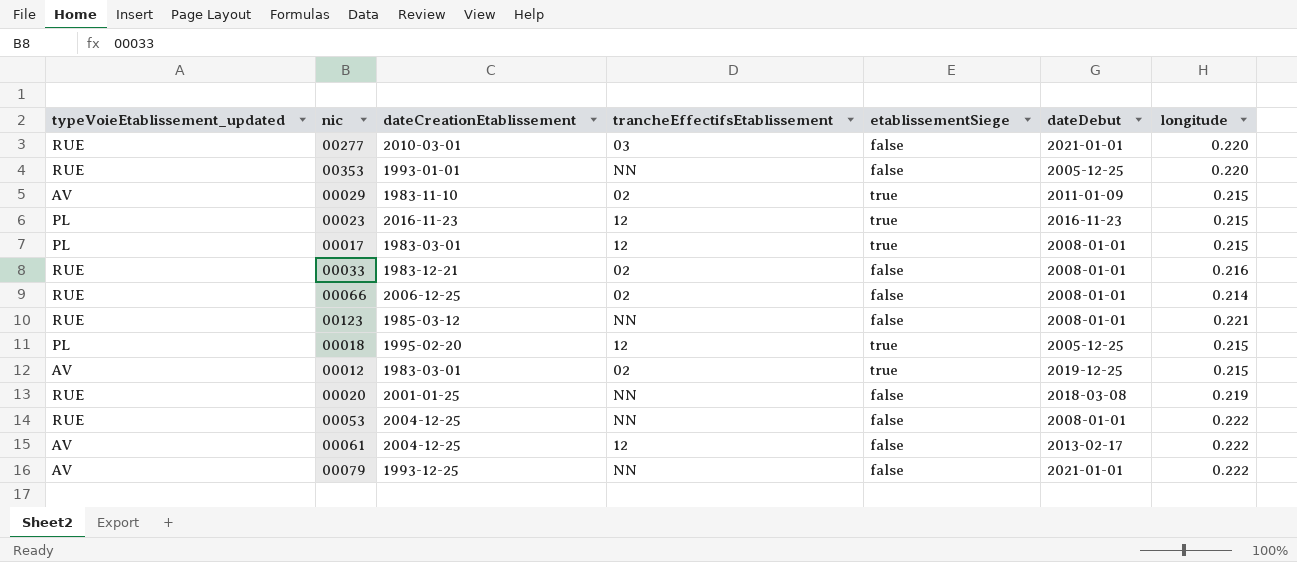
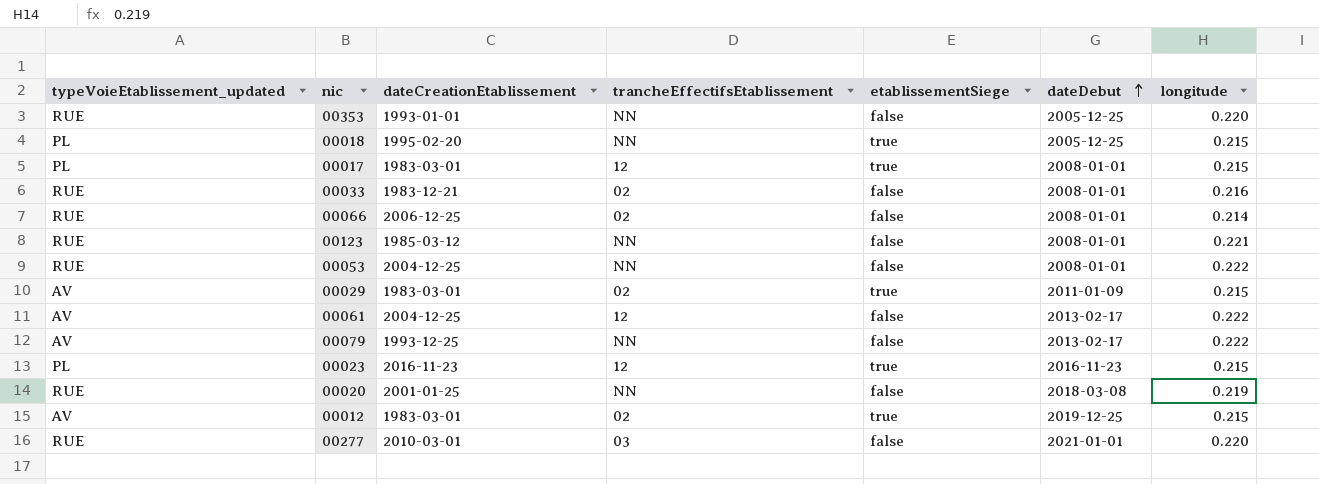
row order: none -> dateDebut ascending
00018 | trancheEffectifsEtablissement: 12 -> NN
00029 | dateCreationEtablissement: 1983-11-10 -> 1983-03-01
00079 | dateDebut: 2021-01-01 -> 2013-02-17

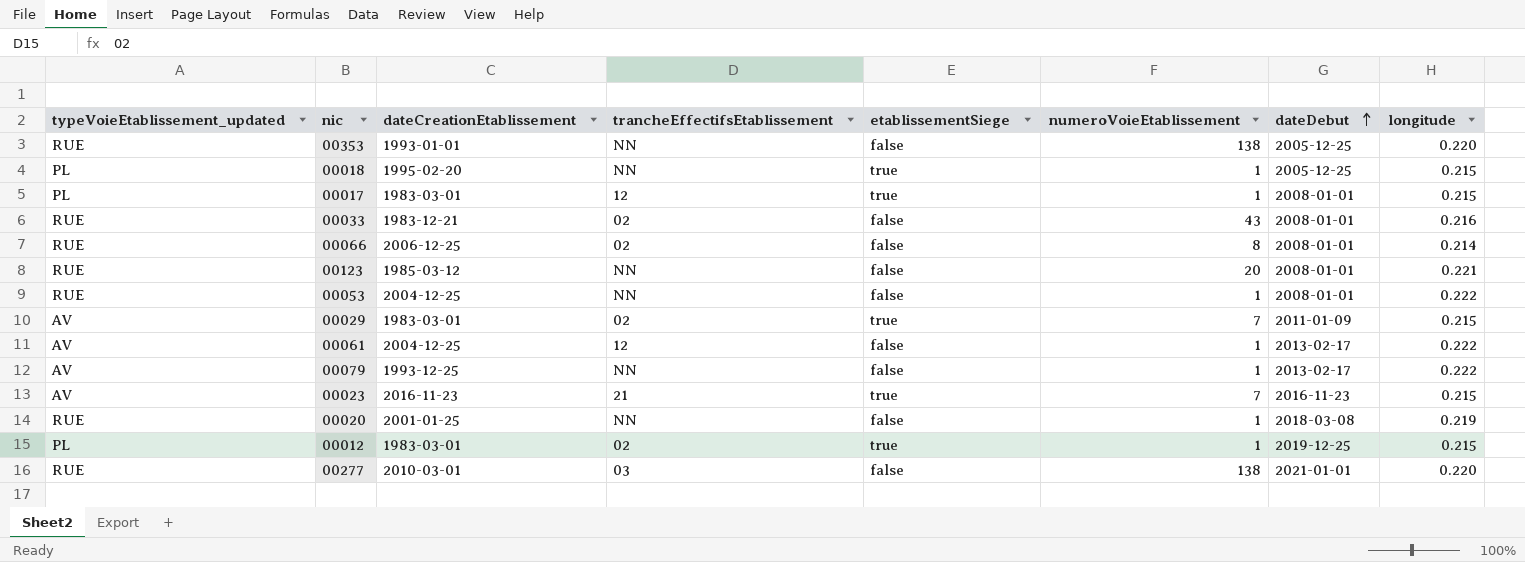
column numeroVoieEtablissement | position: none -> 6
00023 | typeVoieEtablissement_updated: PL -> AV
00023 | trancheEffectifsEtablissement: 12 -> 21
00012 | typeVoieEtablissement_updated: AV -> PL

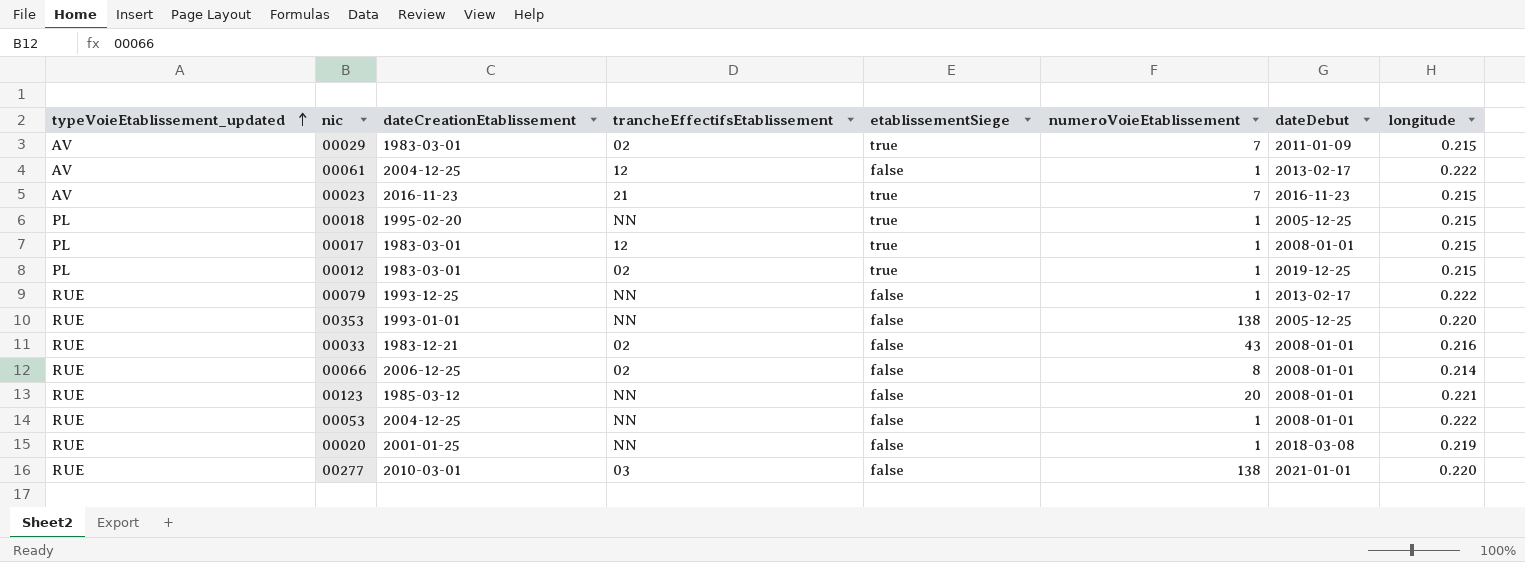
row order: dateDebut ascending -> typeVoieEtablissement_updated ascending
00079 | typeVoieEtablissement_updated: AV -> RUE

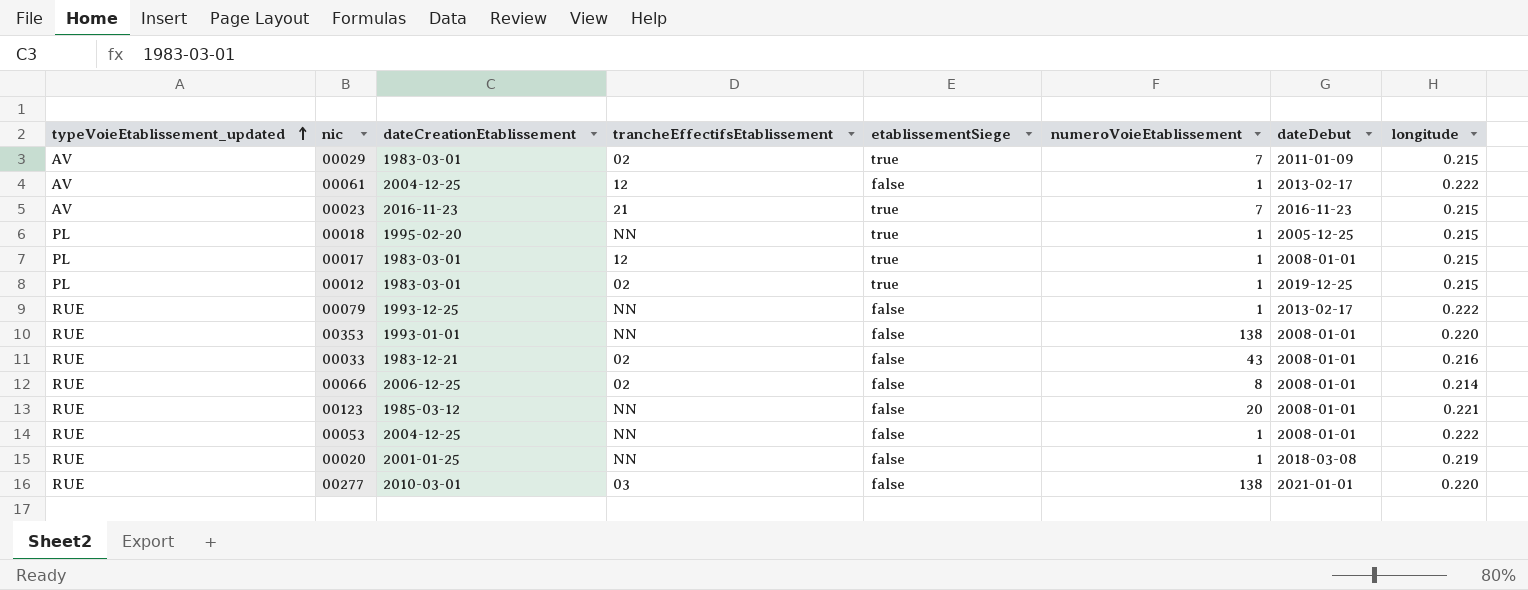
00353 | dateDebut: 2005-12-25 -> 2008-01-01

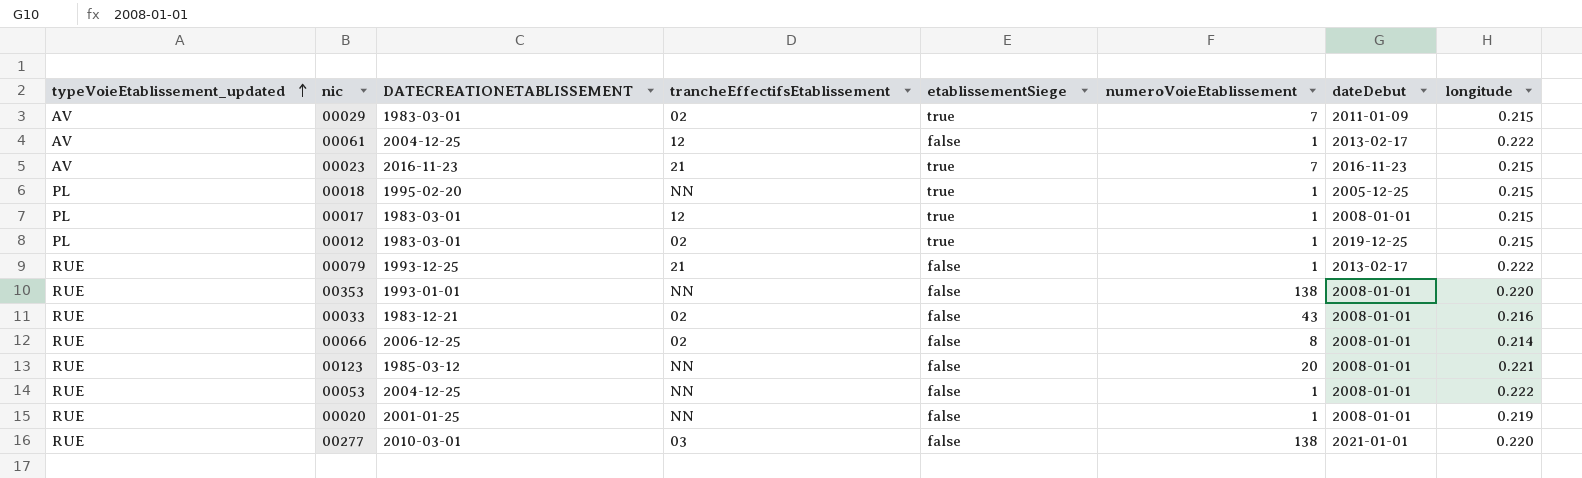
column name: dateCreationEtablissement -> DATECREATIONETABLISSEMENT
00079 | trancheEffectifsEtablissement: NN -> 21
00020 | dateDebut: 2018-03-08 -> 2008-01-01

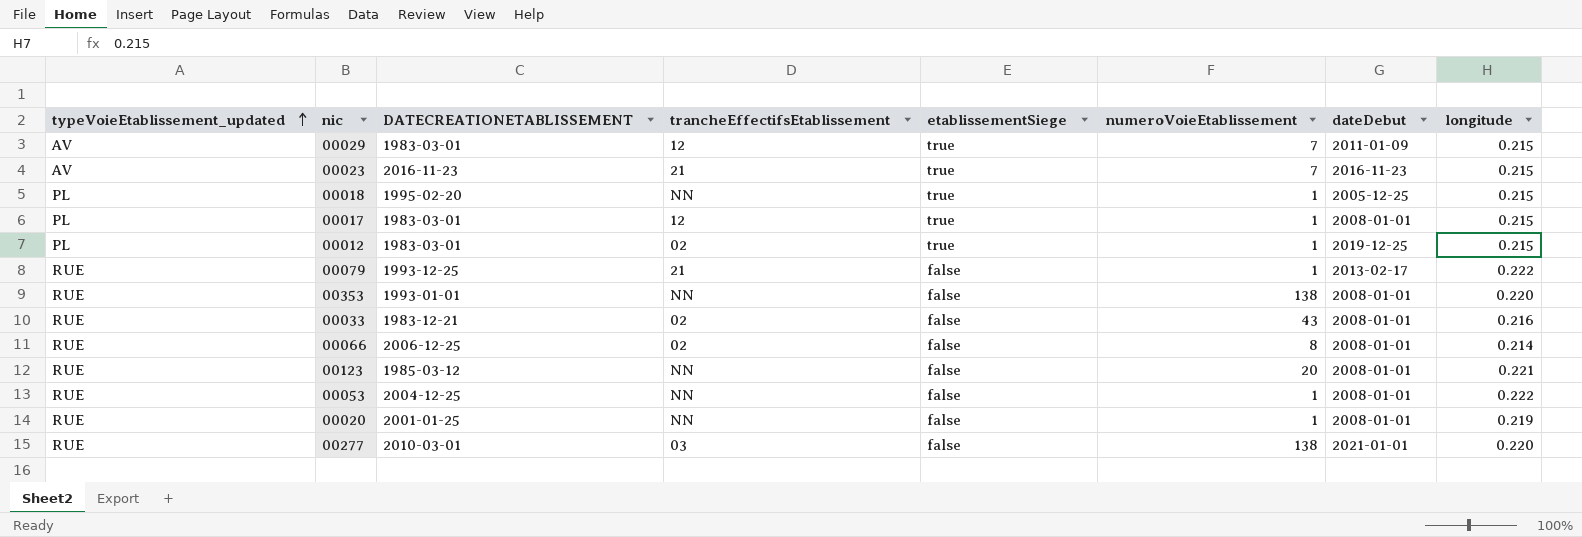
row 00061: AV | 2004-12-25 | 12 | false | 1 | 2013-02-17 | 0.222 -> none
00029 | trancheEffectifsEtablissement: 02 -> 12

